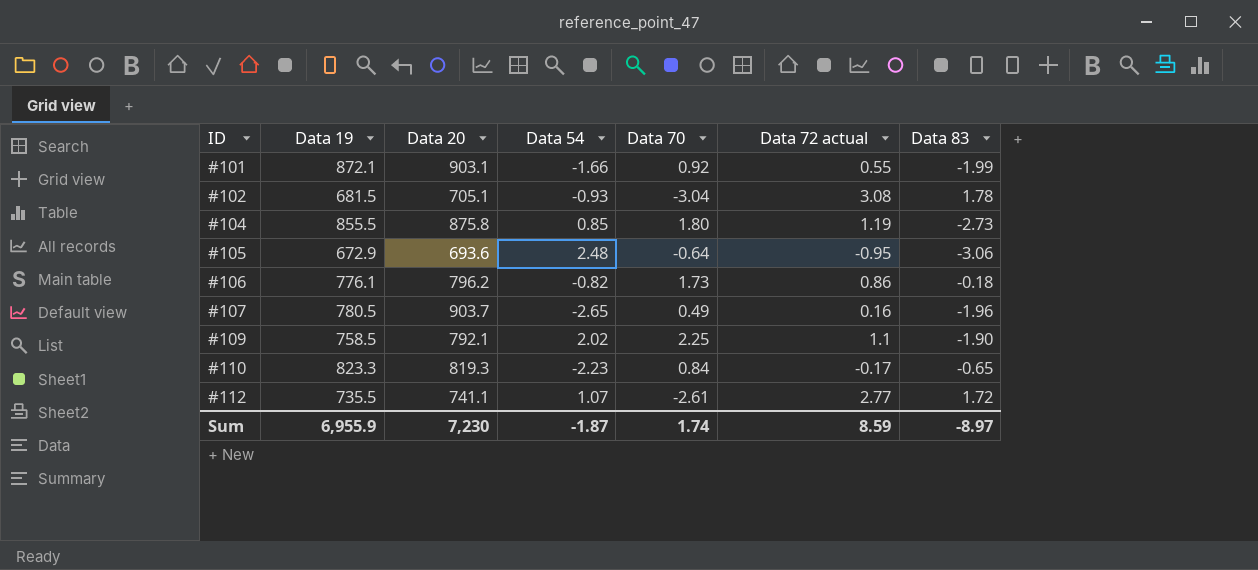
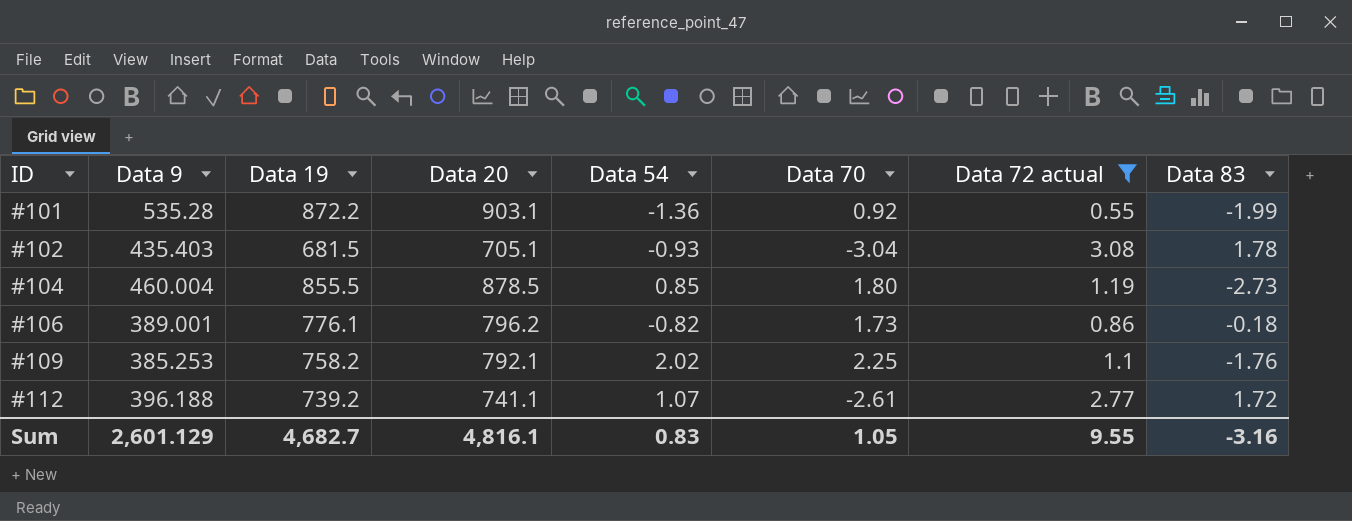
filter: none -> Data 72 actual >= 0.55
column Data 9 | position: none -> 2
#101 | Data 19: 872.1 -> 872.2
#101 | Data 54: -1.66 -> -1.36
#104 | Data 20: 875.8 -> 878.5
#109 | Data 19: 758.5 -> 758.2
#109 | Data 83: -1.90 -> -1.76
#112 | Data 19: 735.5 -> 739.2
Sum | Data 19: 6,955.9 -> 4,682.7
Sum | Data 20: 7,230 -> 4,816.1
Sum | Data 54: -1.87 -> 0.83
Sum | Data 70: 1.74 -> 1.05
Sum | Data 72 actual: 8.59 -> 9.55
Sum | Data 83: -8.97 -> -3.16

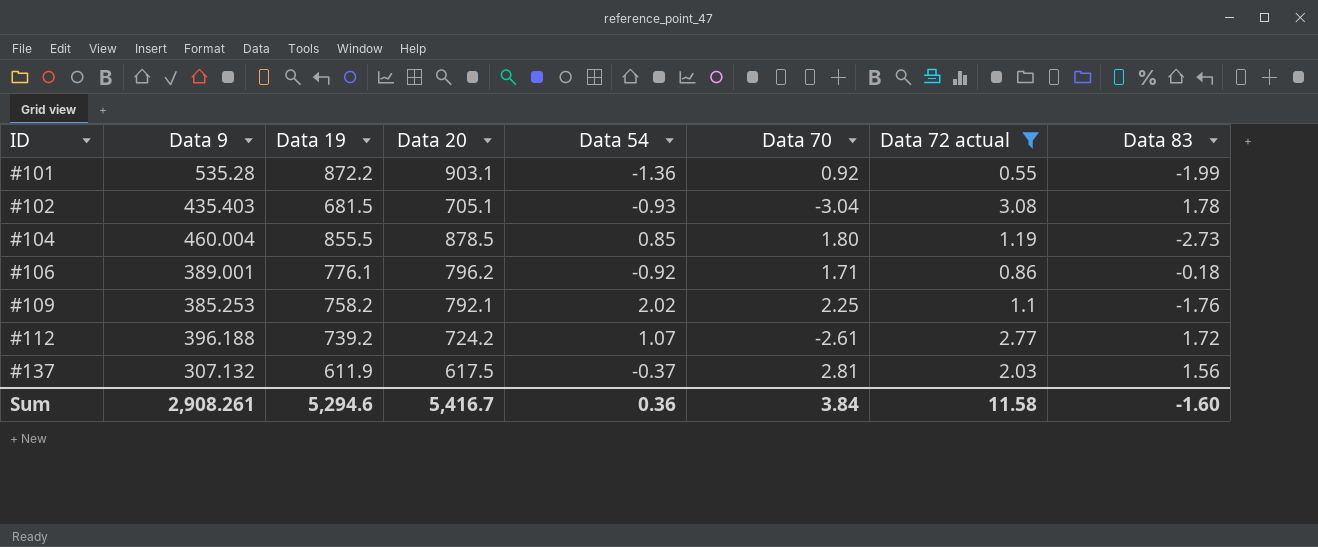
#106 | Data 54: -0.82 -> -0.92
#106 | Data 70: 1.73 -> 1.71
#112 | Data 20: 741.1 -> 724.2
row #137: none -> 307.132 | 611.9 | 617.5 | -0.37 | 2.81 | 2.03 | 1.56
Sum | Data 9: 2,601.129 -> 2,908.261
Sum | Data 19: 4,682.7 -> 5,294.6
Sum | Data 20: 4,816.1 -> 5,416.7
Sum | Data 54: 0.83 -> 0.36
Sum | Data 70: 1.05 -> 3.84
Sum | Data 72 actual: 9.55 -> 11.58
Sum | Data 83: -3.16 -> -1.60

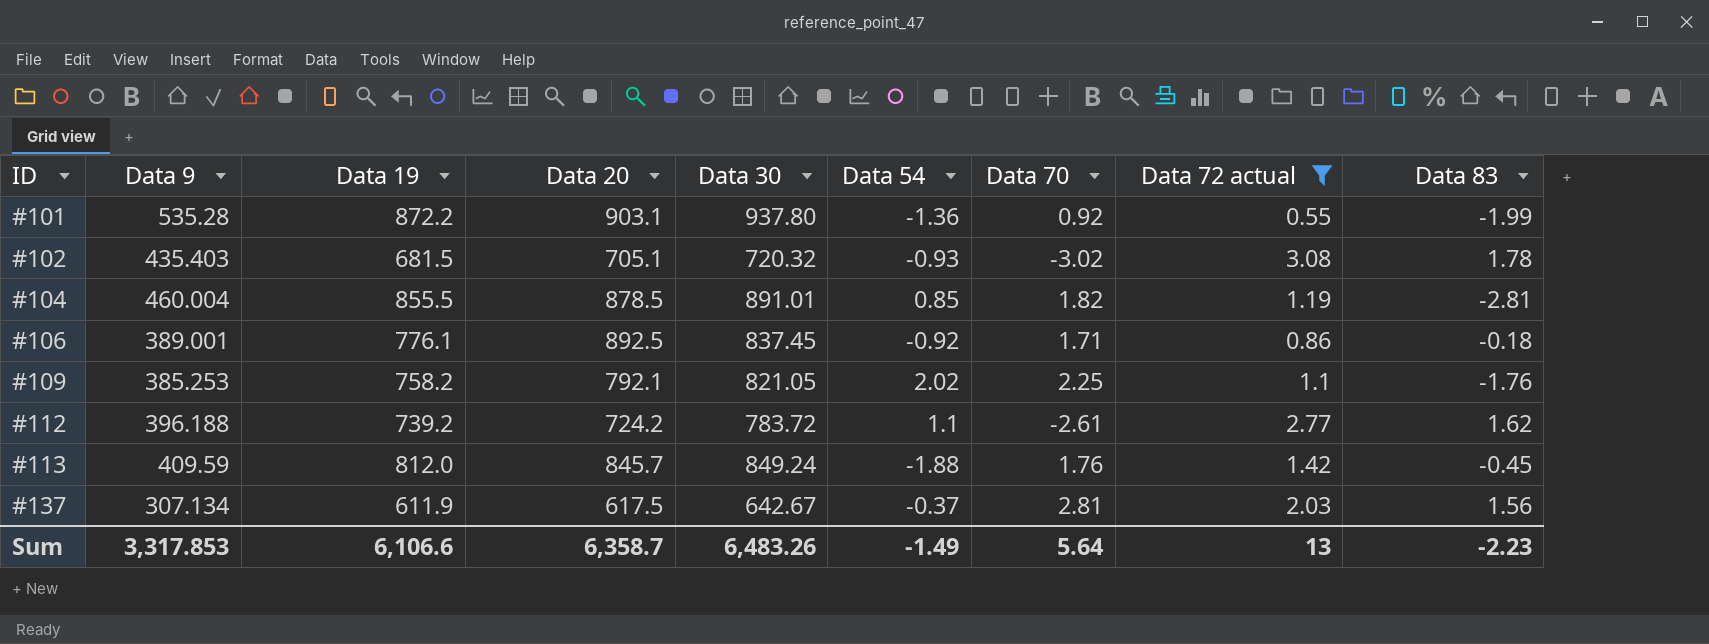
column Data 30 | position: none -> 5
#102 | Data 70: -3.04 -> -3.02
#104 | Data 70: 1.80 -> 1.82
#104 | Data 83: -2.73 -> -2.81
#106 | Data 20: 796.2 -> 892.5
#112 | Data 54: 1.07 -> 1.1
#112 | Data 83: 1.72 -> 1.62
row #113: none -> 409.59 | 812.0 | 845.7 | 849.24 | -1.88 | 1.76 | 1.42 | -0.45
#137 | Data 9: 307.132 -> 307.134
Sum | Data 9: 2,908.261 -> 3,317.853
Sum | Data 19: 5,294.6 -> 6,106.6
Sum | Data 20: 5,416.7 -> 6,358.7
Sum | Data 54: 0.36 -> -1.49
Sum | Data 70: 3.84 -> 5.64
Sum | Data 72 actual: 11.58 -> 13
Sum | Data 83: -1.60 -> -2.23

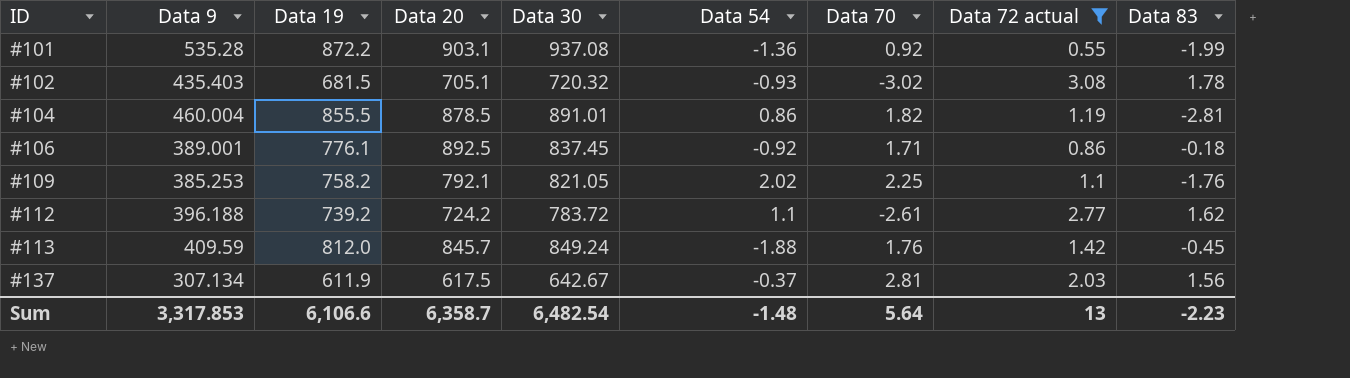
#101 | Data 30: 937.80 -> 937.08
#104 | Data 54: 0.85 -> 0.86
Sum | Data 30: 6,483.26 -> 6,482.54
Sum | Data 54: -1.49 -> -1.48

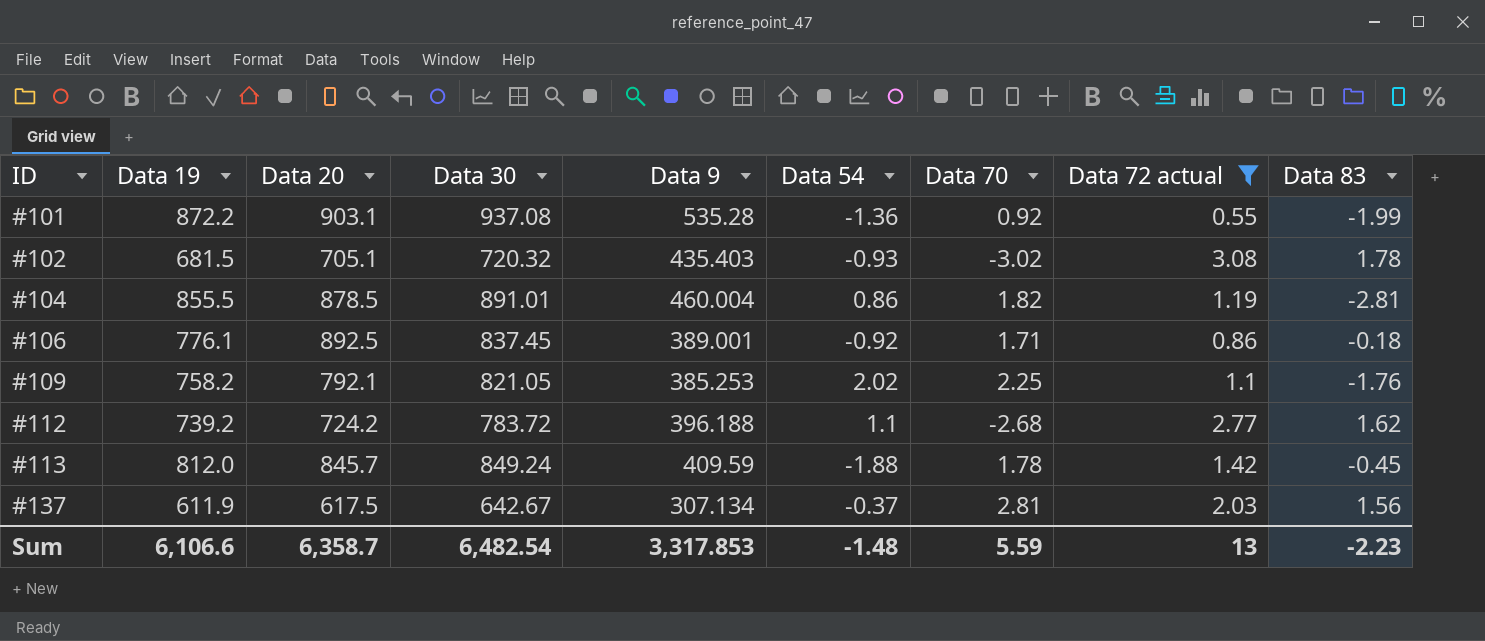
column Data 9 | position: 2 -> 5
#112 | Data 70: -2.61 -> -2.68
#113 | Data 70: 1.76 -> 1.78
Sum | Data 70: 5.64 -> 5.59

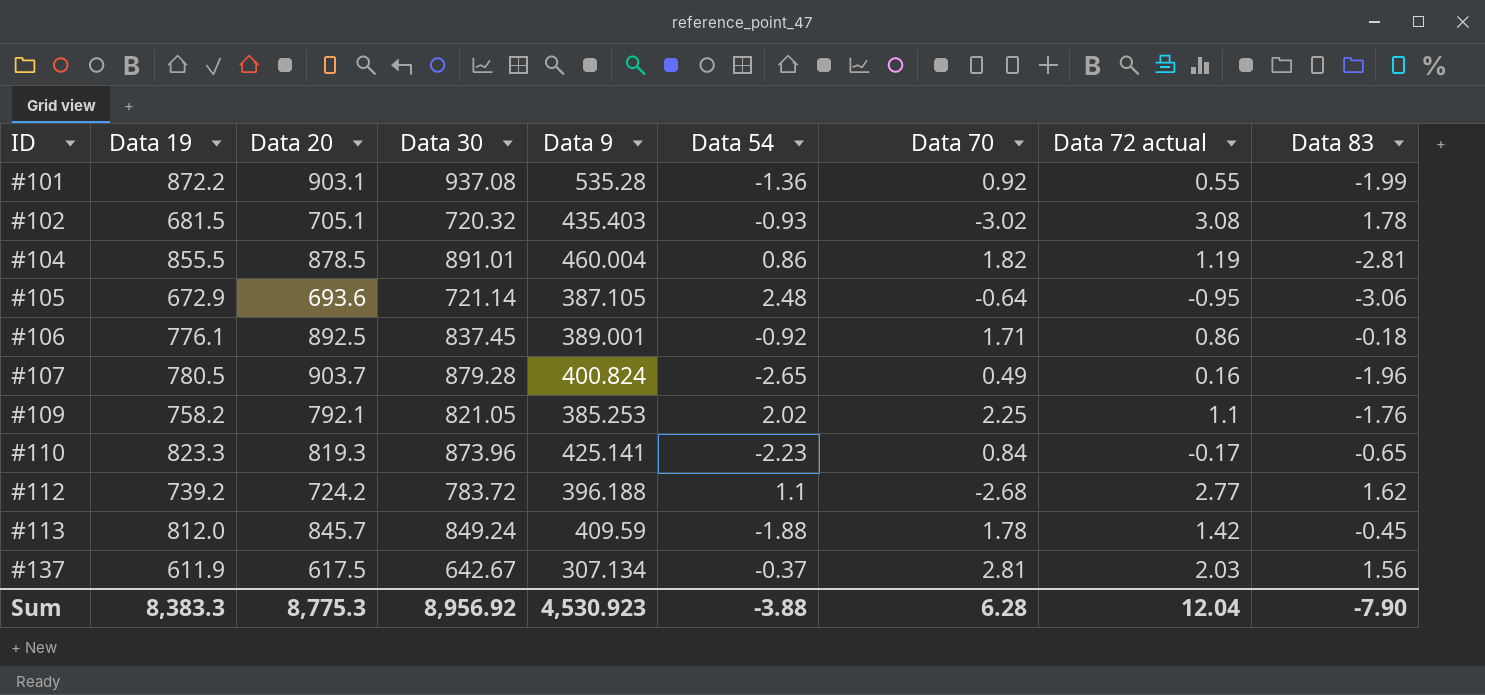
filter: Data 72 actual >= 0.55 -> none
Sum | Data 19: 6,106.6 -> 8,383.3
Sum | Data 20: 6,358.7 -> 8,775.3
Sum | Data 30: 6,482.54 -> 8,956.92
Sum | Data 9: 3,317.853 -> 4,530.923
Sum | Data 54: -1.48 -> -3.88
Sum | Data 70: 5.59 -> 6.28
Sum | Data 72 actual: 13 -> 12.04
Sum | Data 83: -2.23 -> -7.90

